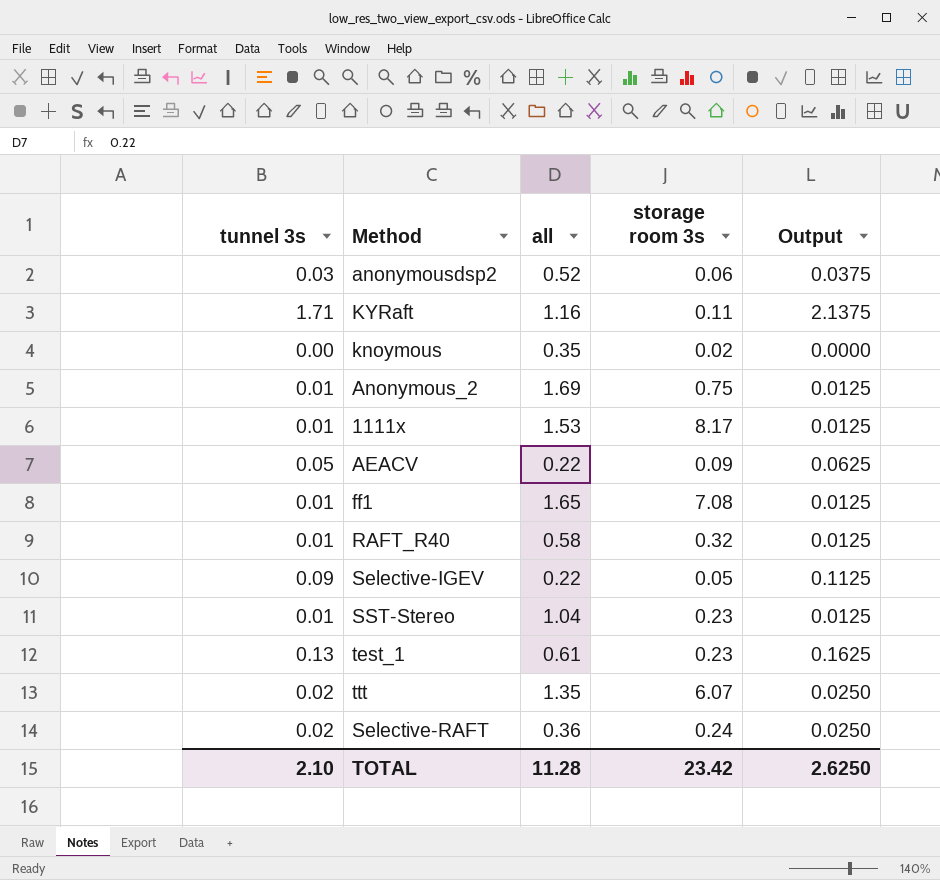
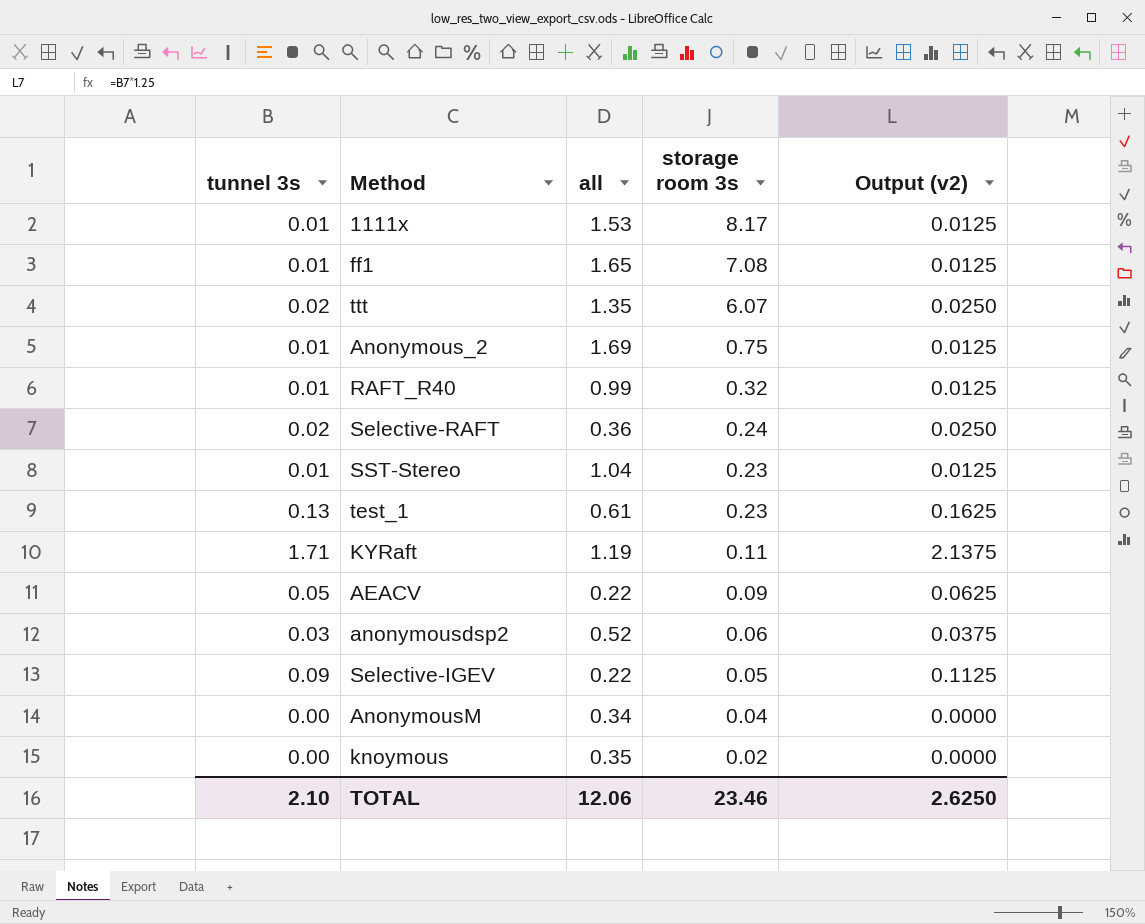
row order: none -> storage room 3s descending
column name: Output -> Output (v2)
RAFT_R40 | all: 0.58 -> 0.99
KYRaft | all: 1.16 -> 1.19
row AnonymousM: none -> 0.00 | 0.34 | 0.04 | 0.0000
TOTAL | all: 11.28 -> 12.06
TOTAL | storage room 3s: 23.42 -> 23.46

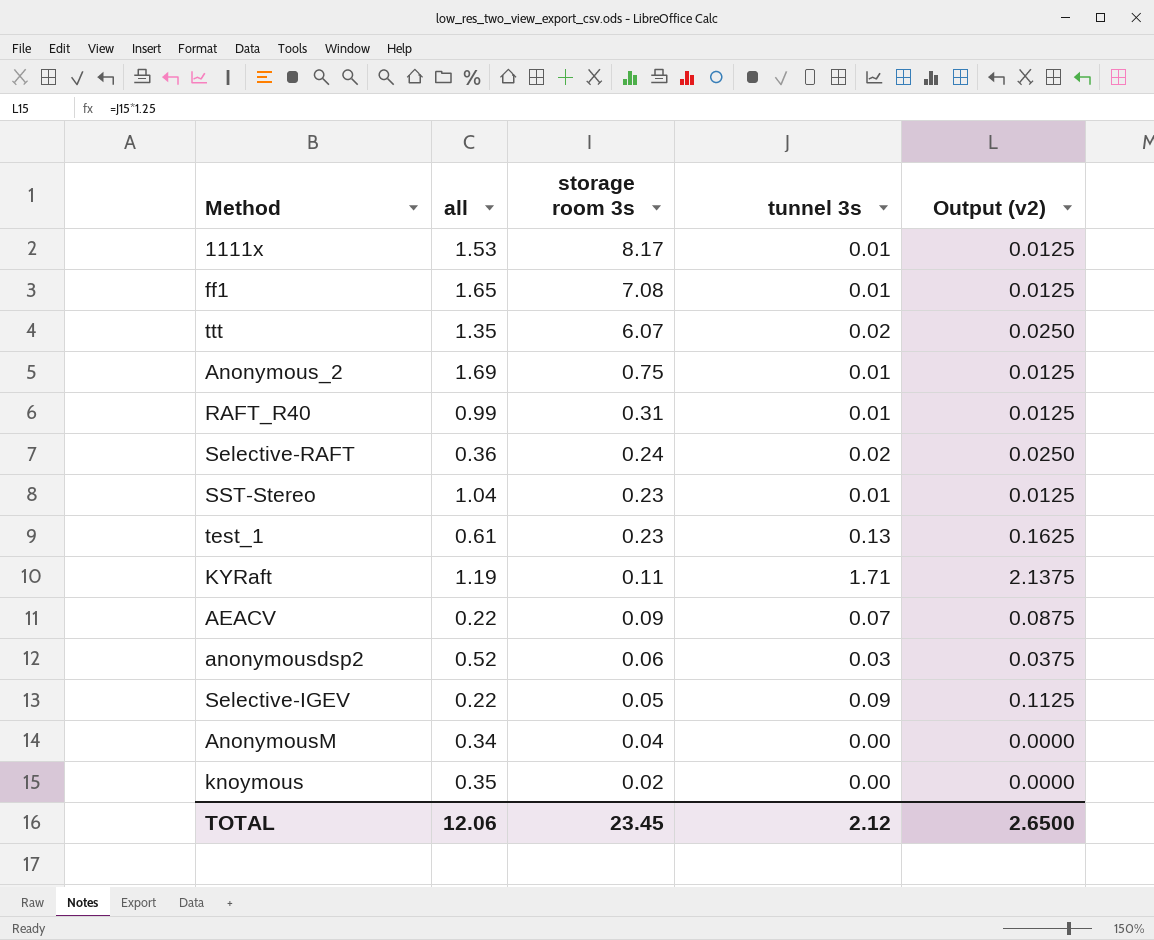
column tunnel 3s | position: 1 -> 4
RAFT_R40 | storage room 3s: 0.32 -> 0.31
AEACV | tunnel 3s: 0.05 -> 0.07
AEACV | Output (v2): 0.0625 -> 0.0875
TOTAL | storage room 3s: 23.46 -> 23.45
TOTAL | tunnel 3s: 2.10 -> 2.12
TOTAL | Output (v2): 2.6250 -> 2.6500

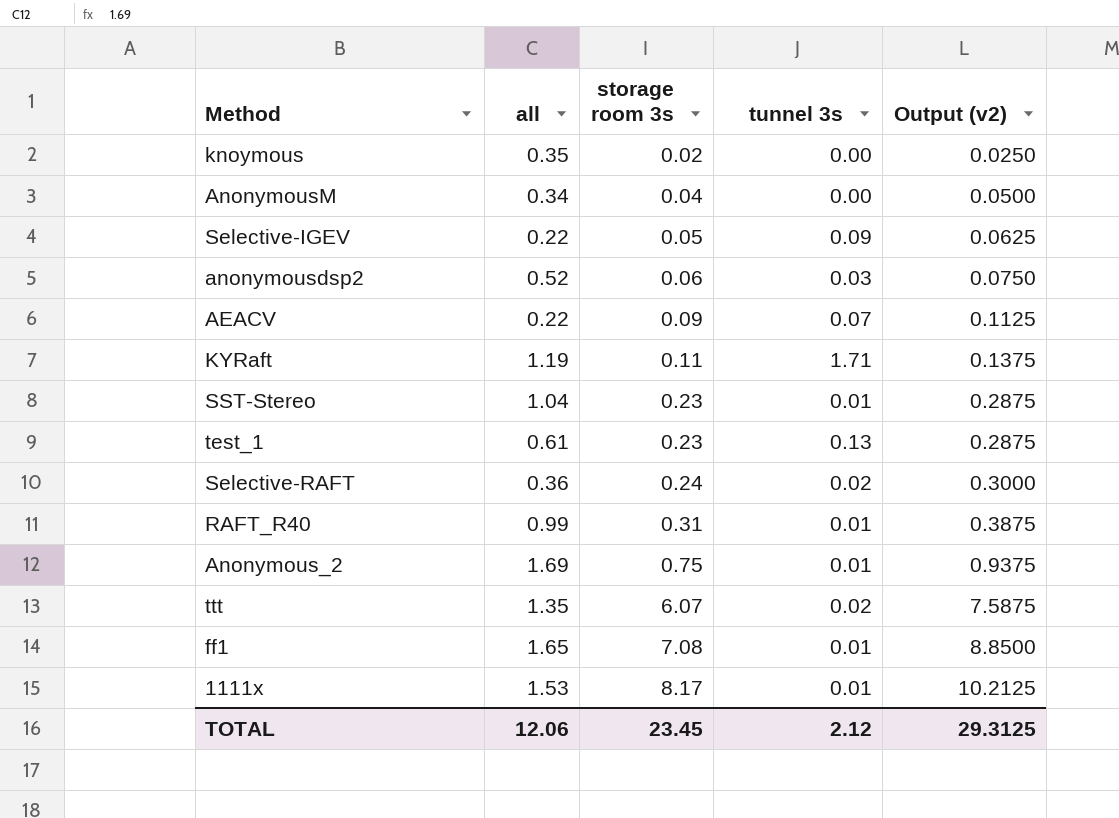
row order: storage room 3s descending -> storage room 3s ascending
column Output (v2) | formula: [tunnel 3s] * 1.25 -> [storage room 3s] * 1.25
TOTAL | Output (v2): 2.6500 -> 29.3125

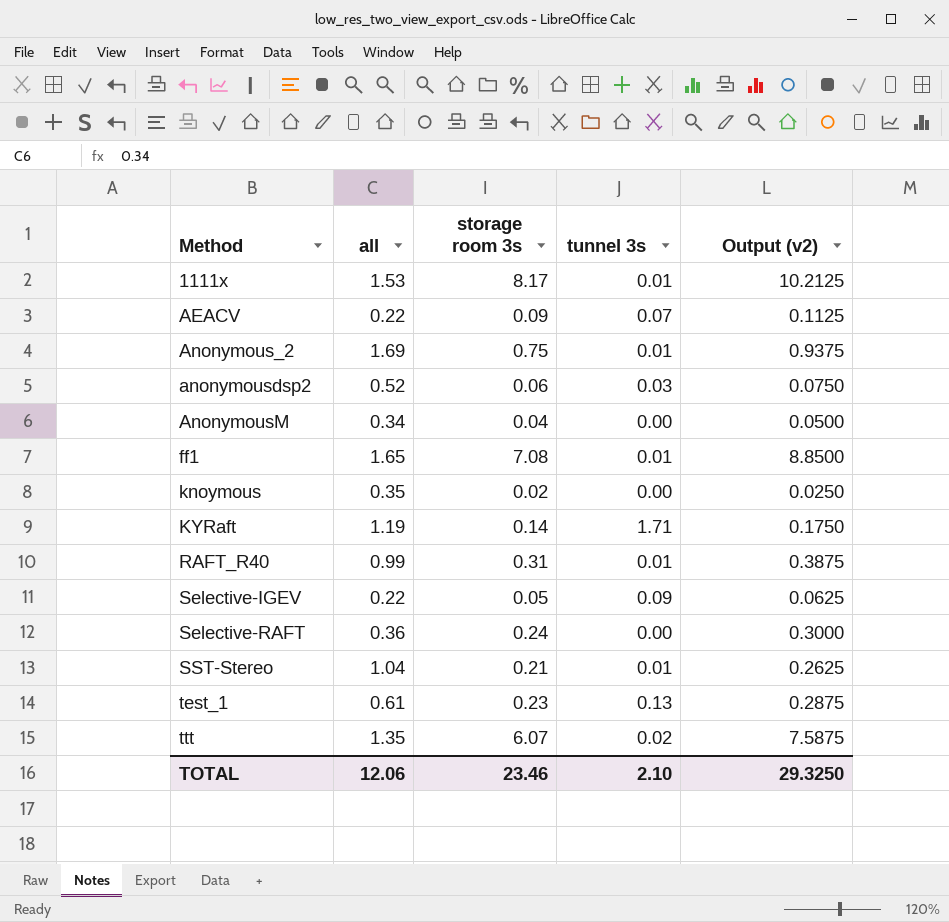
row order: storage room 3s ascending -> Method ascending
KYRaft | storage room 3s: 0.11 -> 0.14
KYRaft | Output (v2): 0.1375 -> 0.1750
Selective-RAFT | tunnel 3s: 0.02 -> 0.00
SST-Stereo | storage room 3s: 0.23 -> 0.21
SST-Stereo | Output (v2): 0.2875 -> 0.2625
TOTAL | storage room 3s: 23.45 -> 23.46
TOTAL | tunnel 3s: 2.12 -> 2.10
TOTAL | Output (v2): 29.3125 -> 29.3250

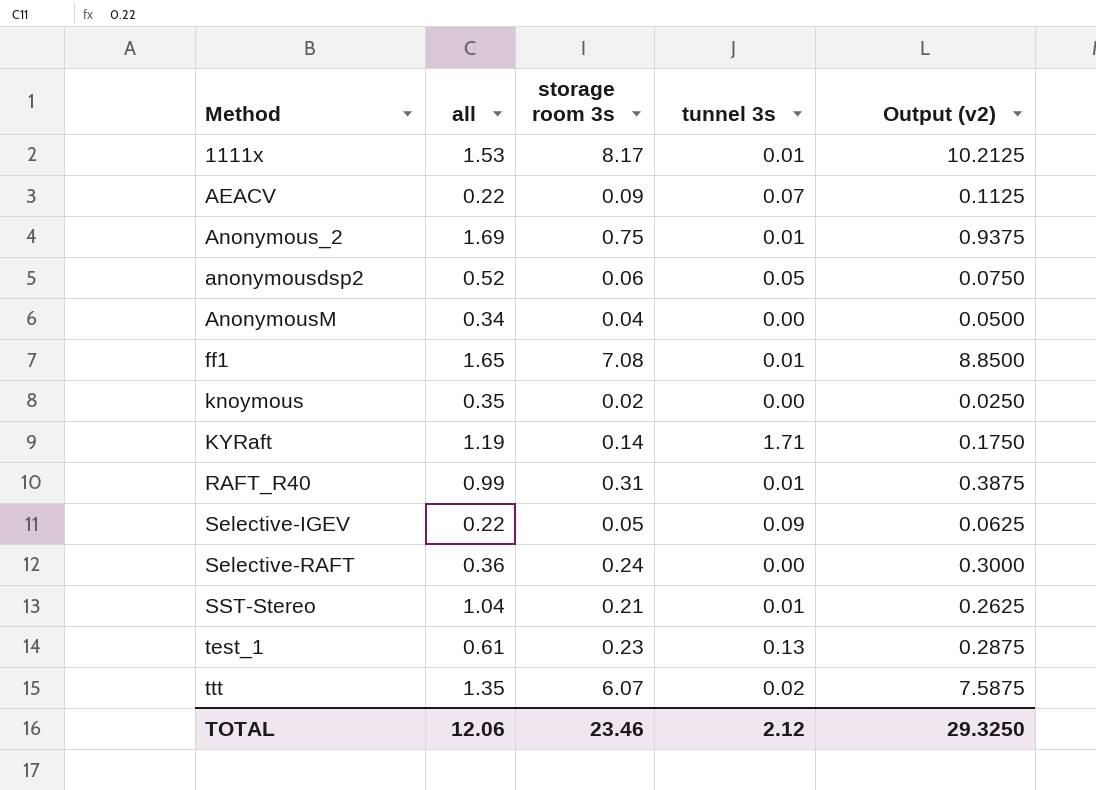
anonymousdsp2 | tunnel 3s: 0.03 -> 0.05
TOTAL | tunnel 3s: 2.10 -> 2.12

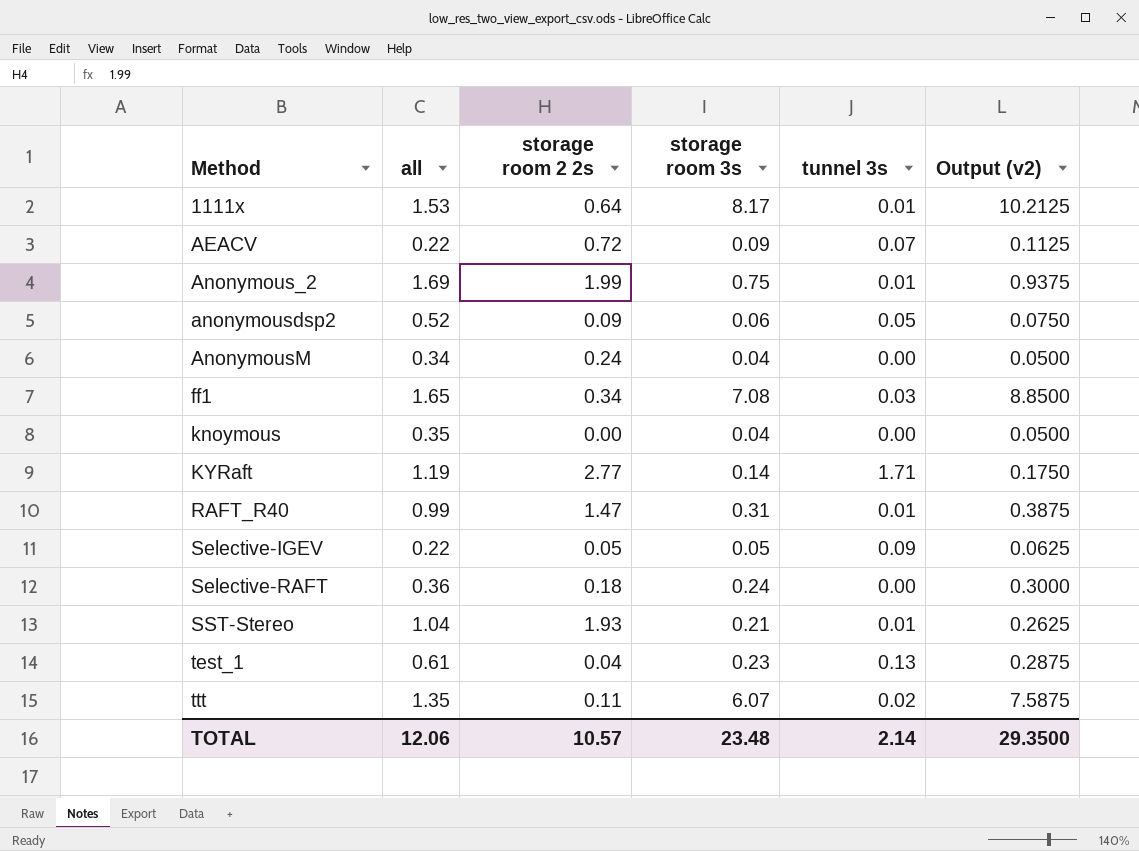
column storage room 2 2s | position: none -> 3
ff1 | tunnel 3s: 0.01 -> 0.03
knoymous | storage room 3s: 0.02 -> 0.04
knoymous | Output (v2): 0.0250 -> 0.0500
TOTAL | storage room 3s: 23.46 -> 23.48
TOTAL | tunnel 3s: 2.12 -> 2.14
TOTAL | Output (v2): 29.3250 -> 29.3500

